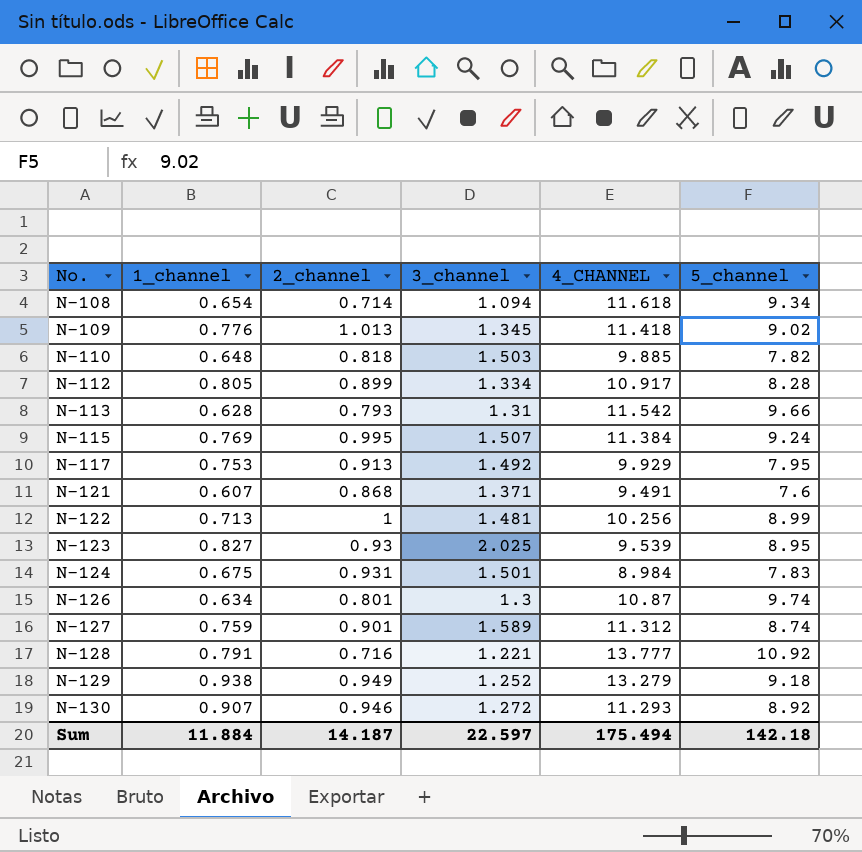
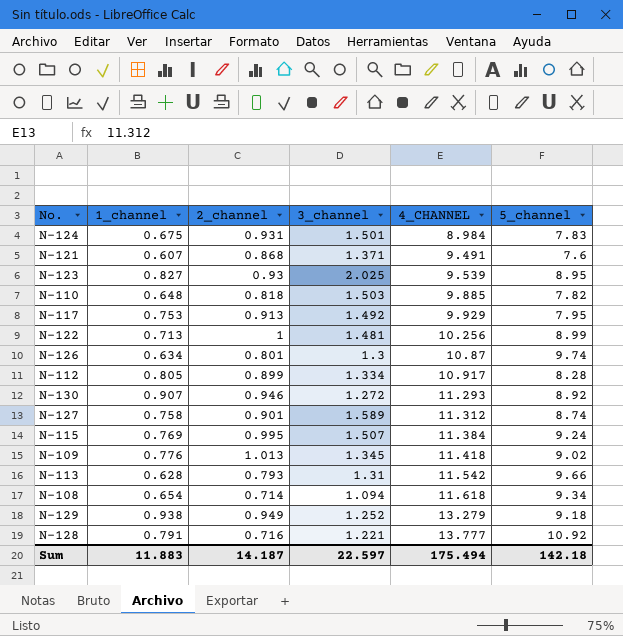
row order: No. ascending -> 4_CHANNEL ascending
N-127 | 1_channel: 0.759 -> 0.758
Sum | 1_channel: 11.884 -> 11.883

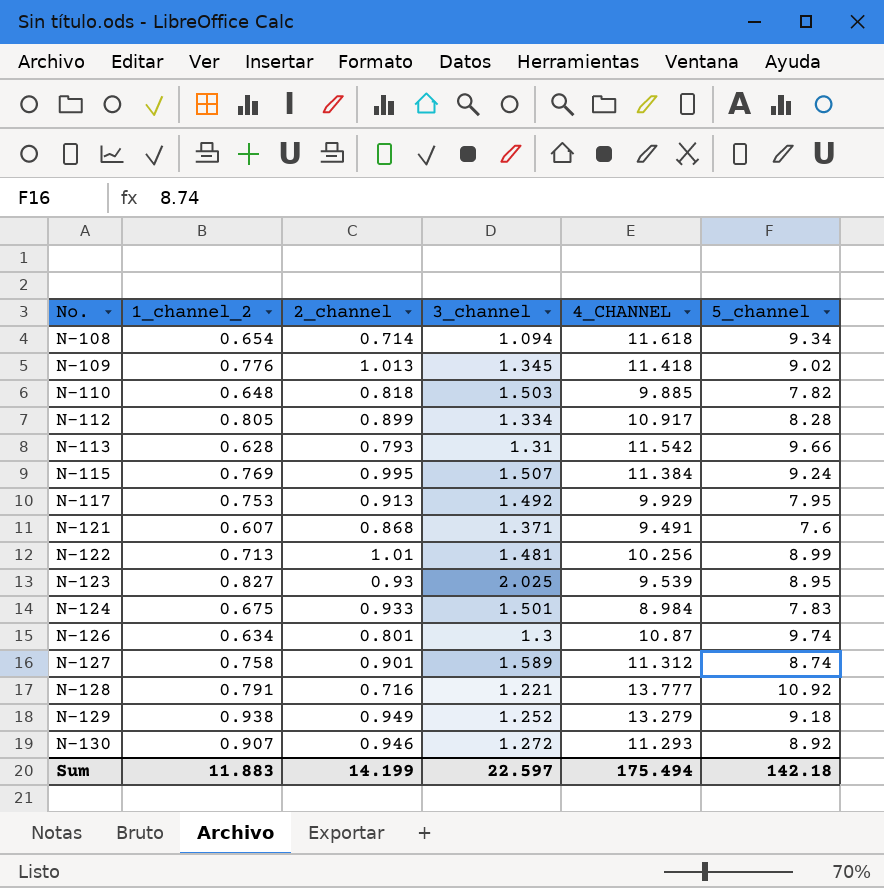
row order: 4_CHANNEL ascending -> No. ascending
column name: 1_channel -> 1_channel_2
N-122 | 2_channel: 1 -> 1.01
N-124 | 2_channel: 0.931 -> 0.933
Sum | 2_channel: 14.187 -> 14.199

